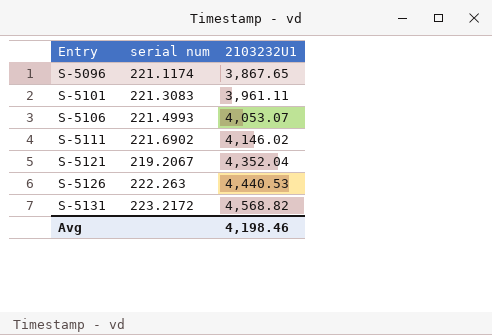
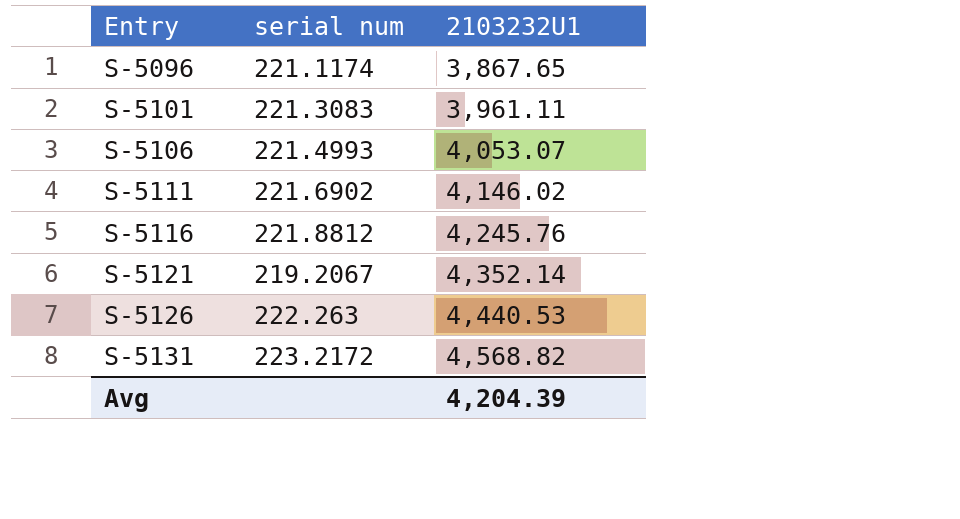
row S-5116: none -> 221.8812 | 4,245.76
S-5121 | 2103232U1: 4,352.04 -> 4,352.14
Avg | 2103232U1: 4,198.46 -> 4,204.39

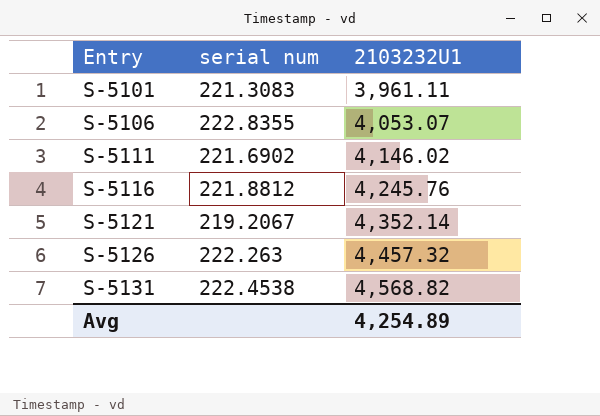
row S-5096: 221.1174 | 3,867.65 -> none
S-5106 | serial num: 221.4993 -> 222.8355
S-5126 | 2103232U1: 4,440.53 -> 4,457.32
S-5131 | serial num: 223.2172 -> 222.4538
Avg | 2103232U1: 4,204.39 -> 4,254.89

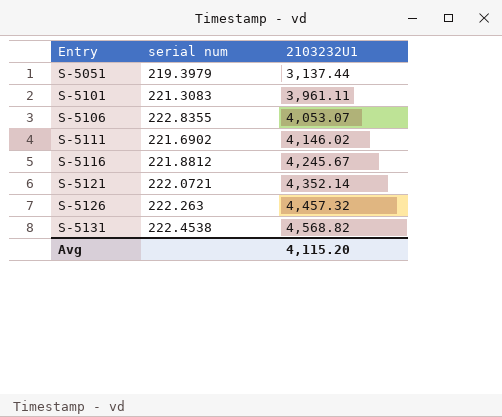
row S-5051: none -> 219.3979 | 3,137.44
S-5116 | 2103232U1: 4,245.76 -> 4,245.67
S-5121 | serial num: 219.2067 -> 222.0721
Avg | 2103232U1: 4,254.89 -> 4,115.20

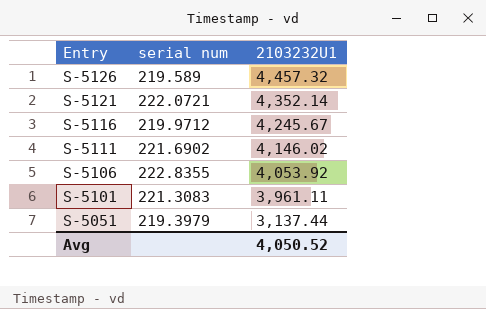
row order: Entry ascending -> Entry descending
row S-5131: 222.4538 | 4,568.82 -> none
S-5126 | serial num: 222.263 -> 219.589
S-5116 | serial num: 221.8812 -> 219.9712
S-5106 | 2103232U1: 4,053.07 -> 4,053.92
Avg | 2103232U1: 4,115.20 -> 4,050.52

